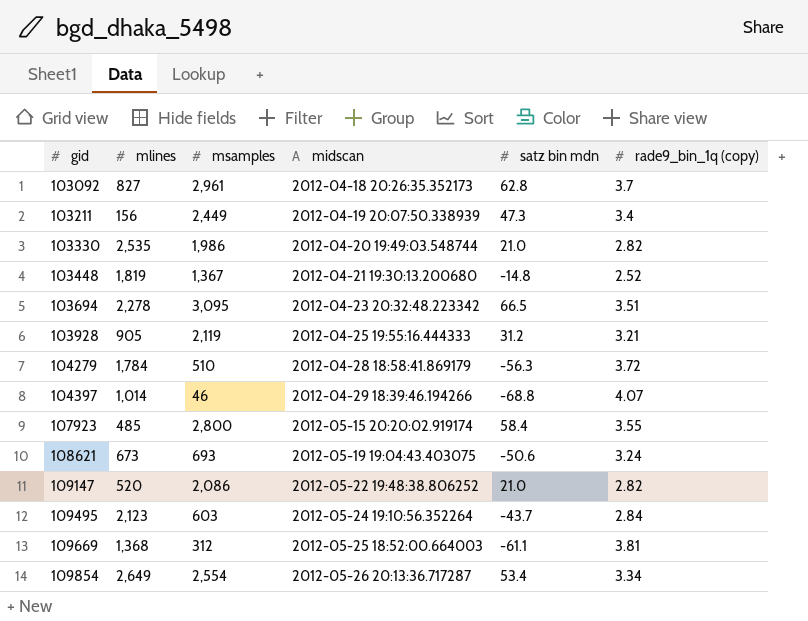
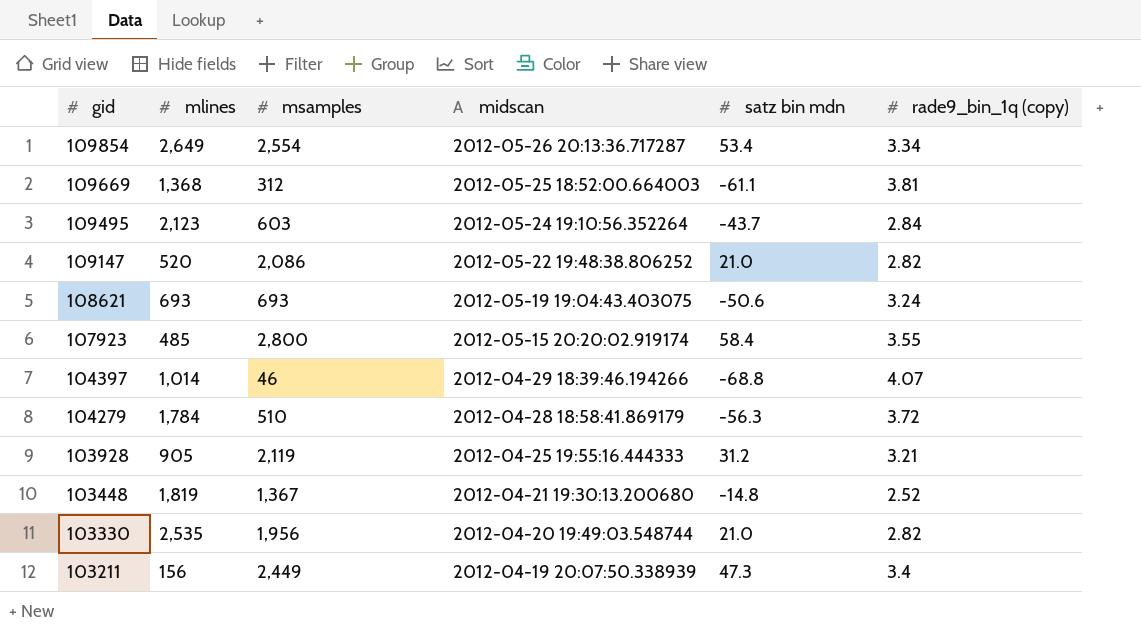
row order: gid ascending -> gid descending
row 103092: 827 | 2,961 | 2012-04-18 20:26:35.352173 | 62.8 | 3.7 -> none
row 103694: 2,278 | 3,095 | 2012-04-23 20:32:48.223342 | 66.5 | 3.51 -> none
108621 | mlines: 673 -> 693
103330 | msamples: 1,986 -> 1,956

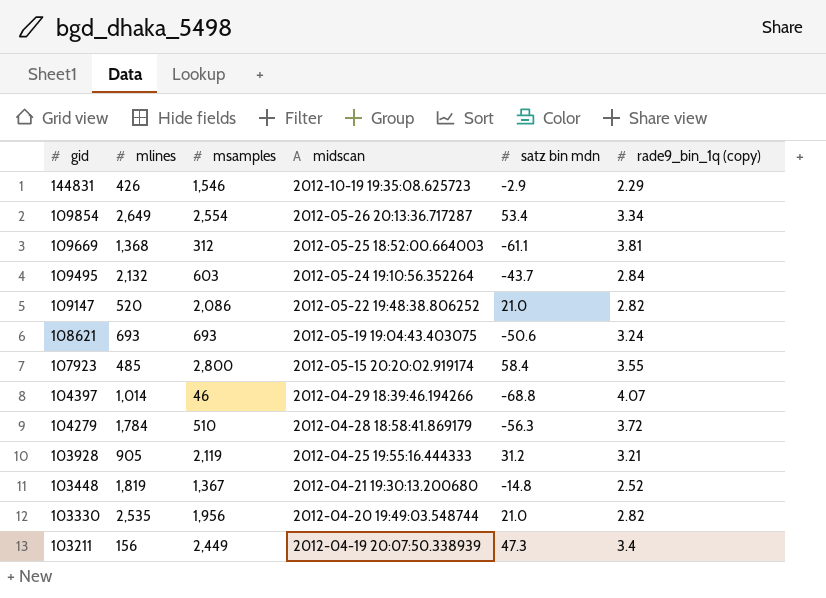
row 144831: none -> 426 | 1,546 | 2012-10-19 19:35:08.625723 | -2.9 | 2.29
109495 | mlines: 2,123 -> 2,132

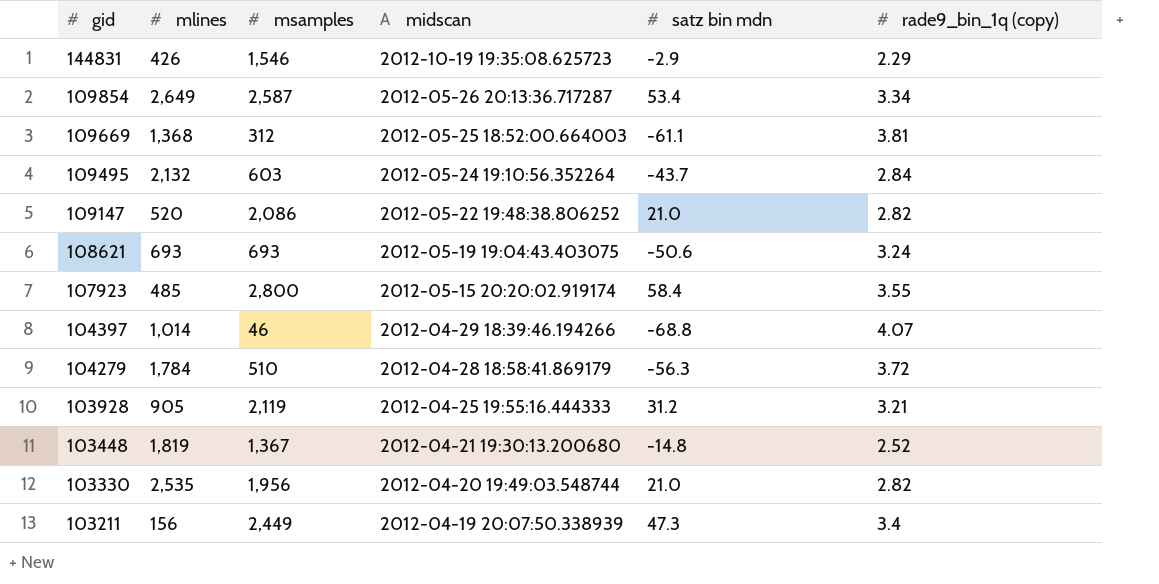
109854 | msamples: 2,554 -> 2,587

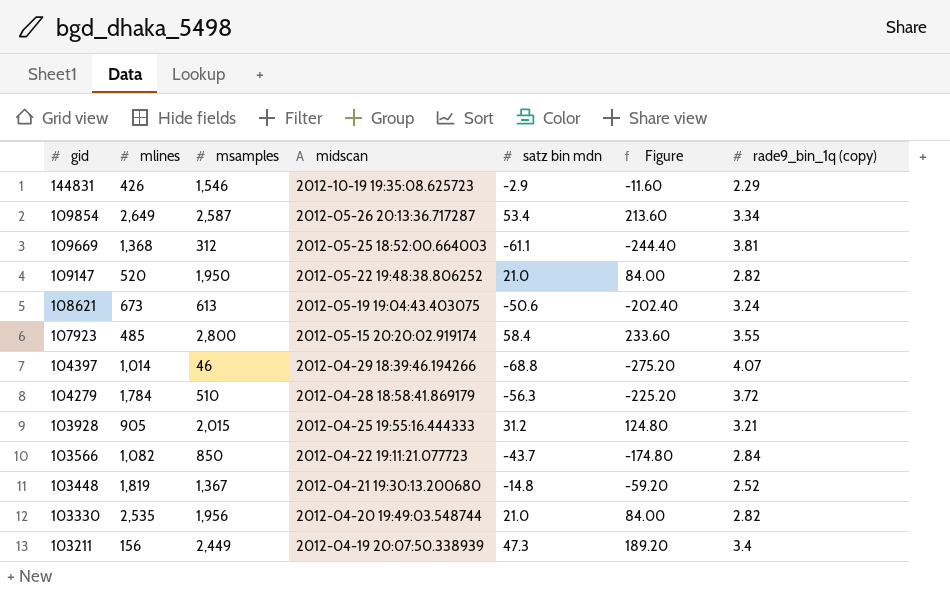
column Figure | formula: none -> [satz bin mdn] * 4
row 109495: 2,132 | 603 | 2012-05-24 19:10:56.352264 | -43.7 | 2.84 -> none
109147 | msamples: 2,086 -> 1,950
108621 | mlines: 693 -> 673
108621 | msamples: 693 -> 613
103928 | msamples: 2,119 -> 2,015
row 103566: none -> 1,082 | 850 | 2012-04-22 19:11:21.077723 | -43.7 | -174.80 | 2.84

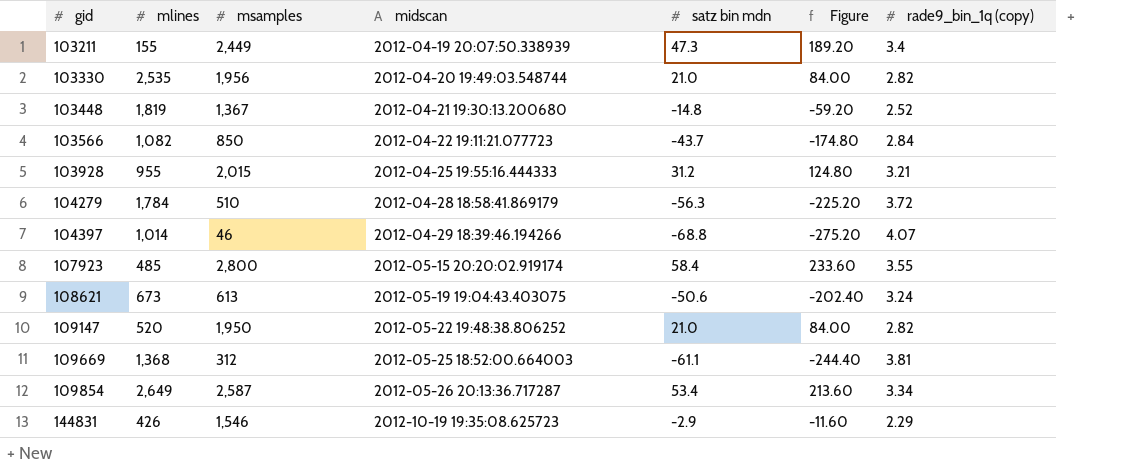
row order: gid descending -> gid ascending
103211 | mlines: 156 -> 155
103928 | mlines: 905 -> 955

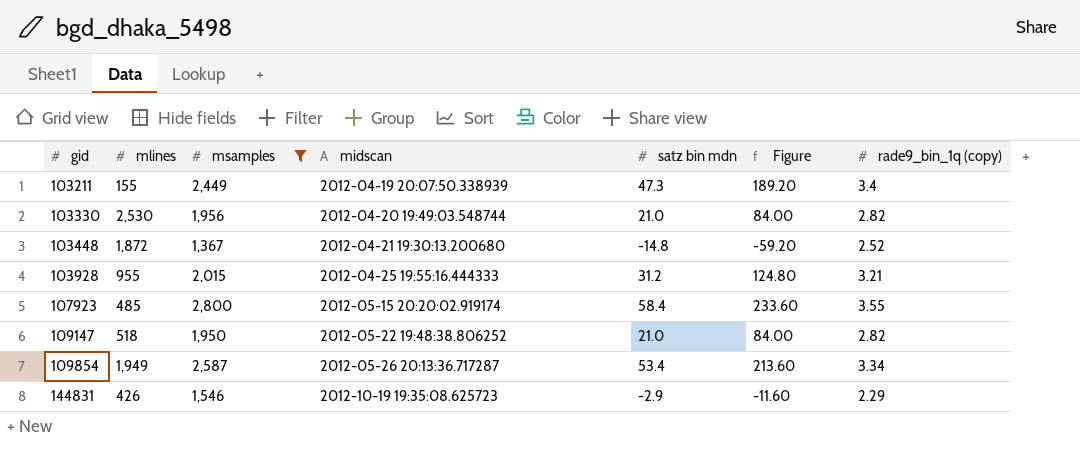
filter: none -> msamples >= 1,367
103330 | mlines: 2,535 -> 2,530
103448 | mlines: 1,819 -> 1,872
109147 | mlines: 520 -> 518
109854 | mlines: 2,649 -> 1,949

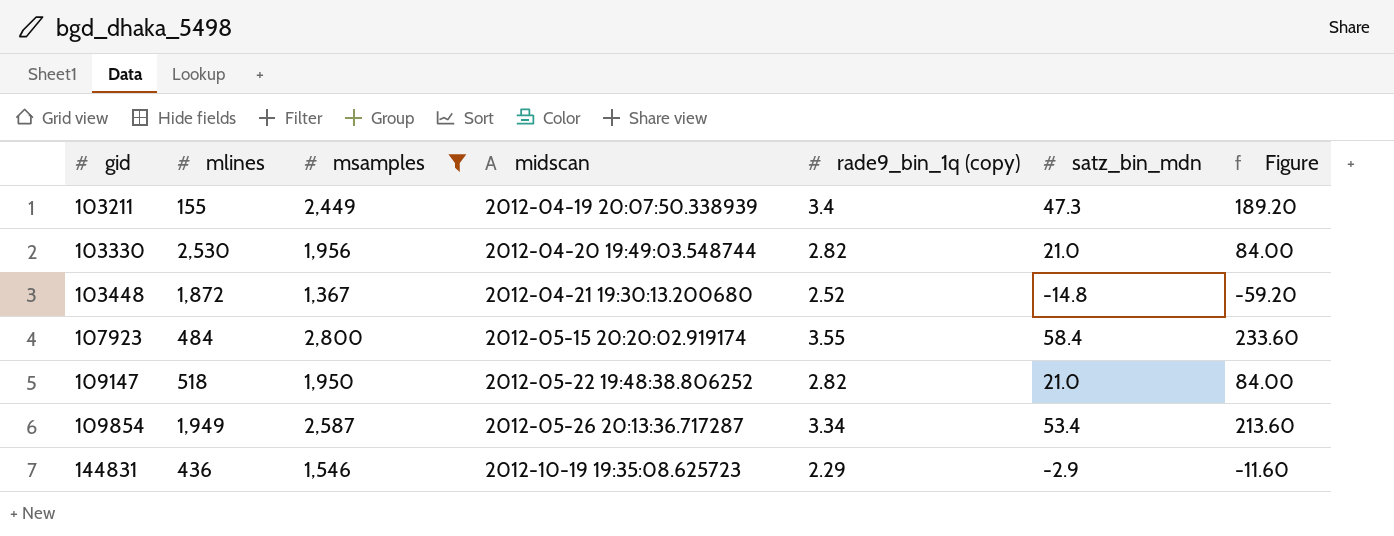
column rade9_bin_1q (copy) | position: 7 -> 5
column name: satz bin mdn -> satz_bin_mdn
row 103928: 955 | 2,015 | 2012-04-25 19:55:16.444333 | 31.2 | 124.80 | 3.21 -> none
107923 | mlines: 485 -> 484
144831 | mlines: 426 -> 436

